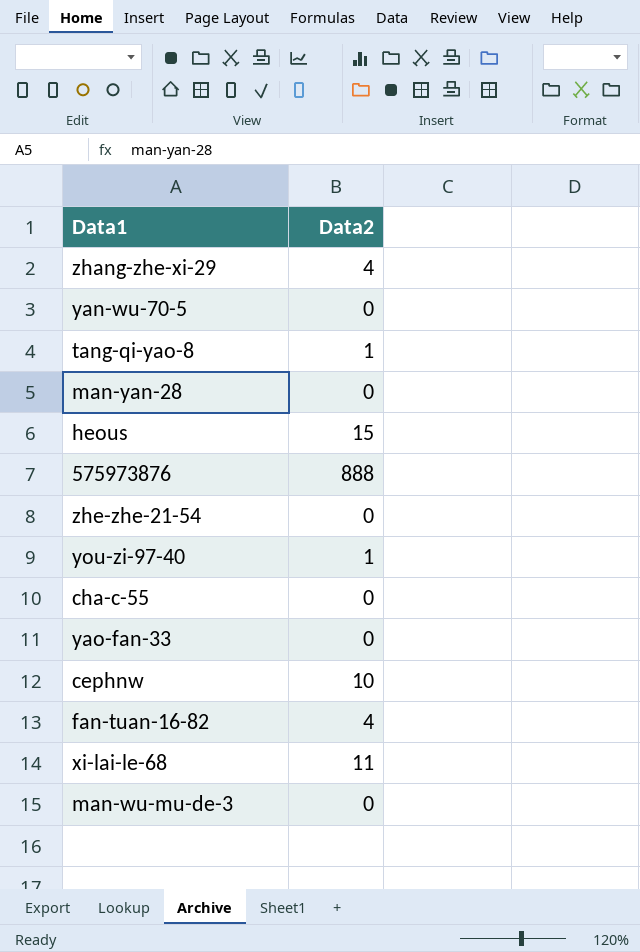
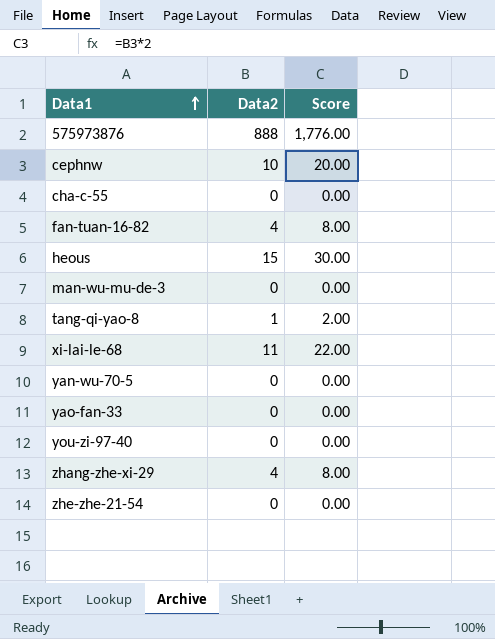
row order: none -> Data1 ascending
column Score | formula: none -> [Data2] * 2
row man-yan-28: 0 -> none
you-zi-97-40 | Data2: 1 -> 0

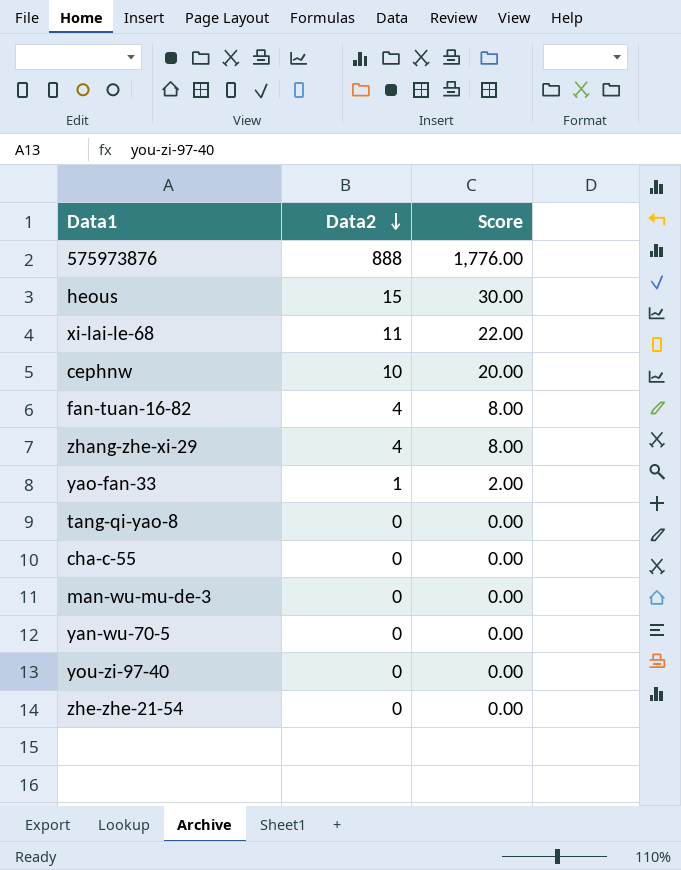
row order: Data1 ascending -> Data2 descending
yao-fan-33 | Data2: 0 -> 1
yao-fan-33 | Score: 0.00 -> 2.00
tang-qi-yao-8 | Data2: 1 -> 0
tang-qi-yao-8 | Score: 2.00 -> 0.00

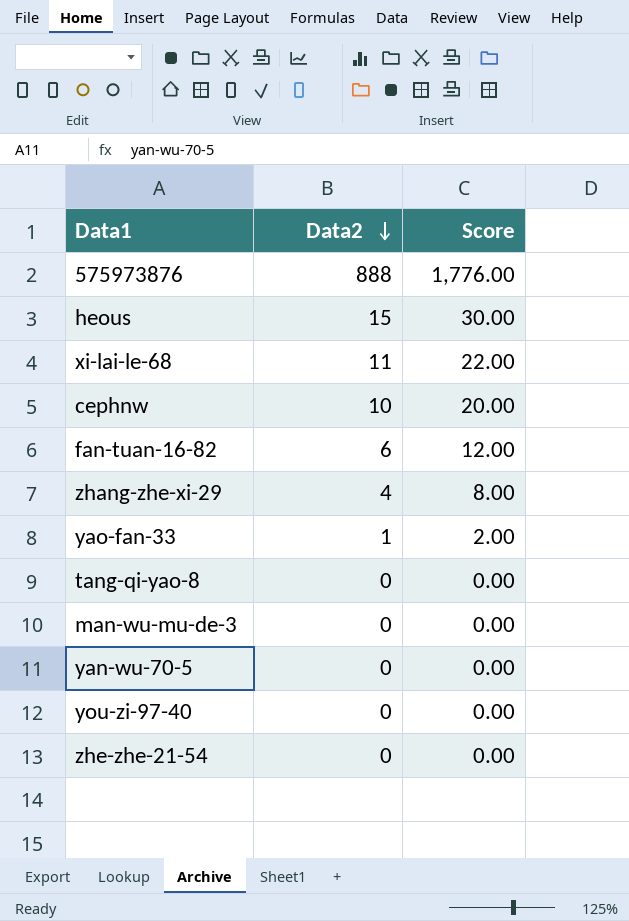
row cha-c-55: 0 | 0.00 -> none
fan-tuan-16-82 | Data2: 4 -> 6
fan-tuan-16-82 | Score: 8.00 -> 12.00

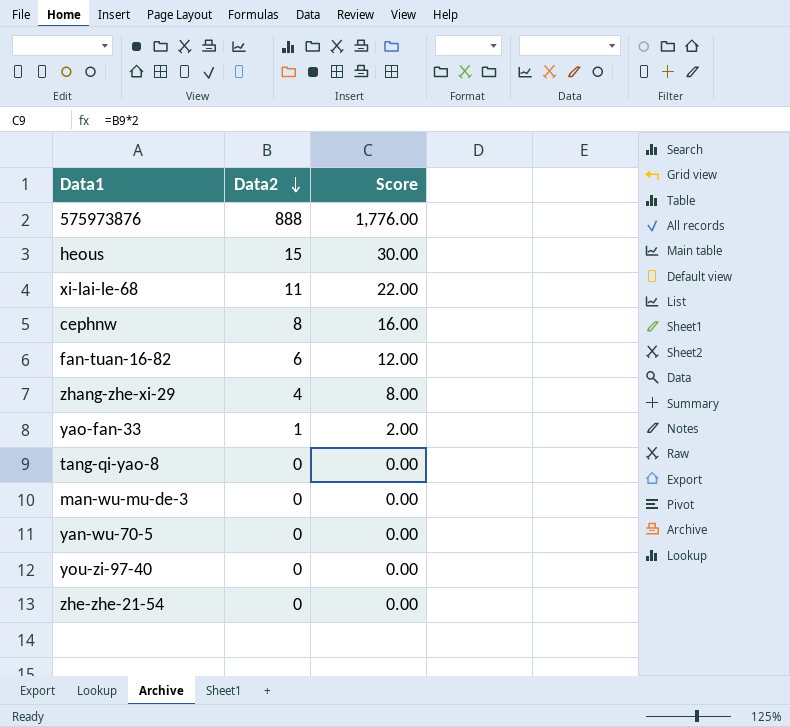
cephnw | Data2: 10 -> 8
cephnw | Score: 20.00 -> 16.00

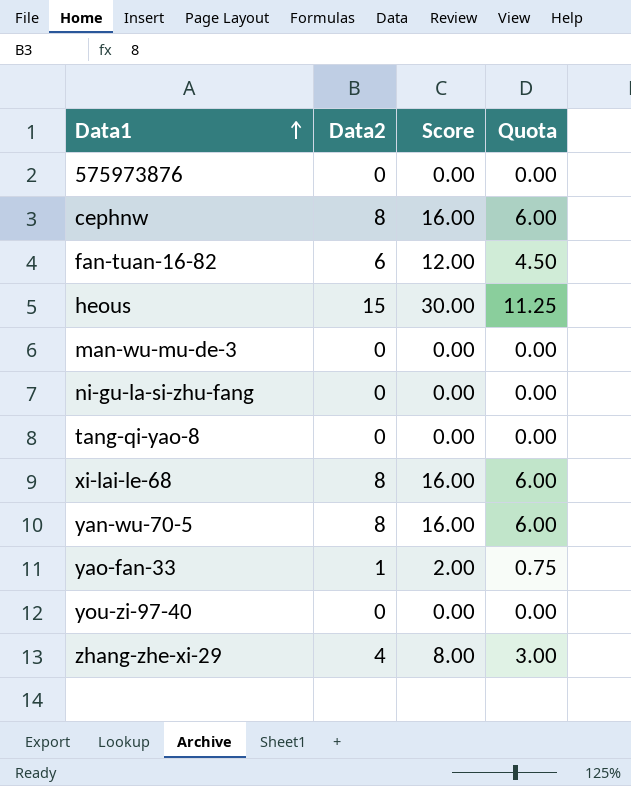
row order: Data2 descending -> Data1 ascending
column Quota | formula: none -> [Data2] * 0.75
row zhe-zhe-21-54: 0 | 0.00 -> none
575973876 | Data2: 888 -> 0
575973876 | Score: 1,776.00 -> 0.00
row ni-gu-la-si-zhu-fang: none -> 0 | 0.00 | 0.00
xi-lai-le-68 | Data2: 11 -> 8
xi-lai-le-68 | Score: 22.00 -> 16.00
yan-wu-70-5 | Data2: 0 -> 8
yan-wu-70-5 | Score: 0.00 -> 16.00

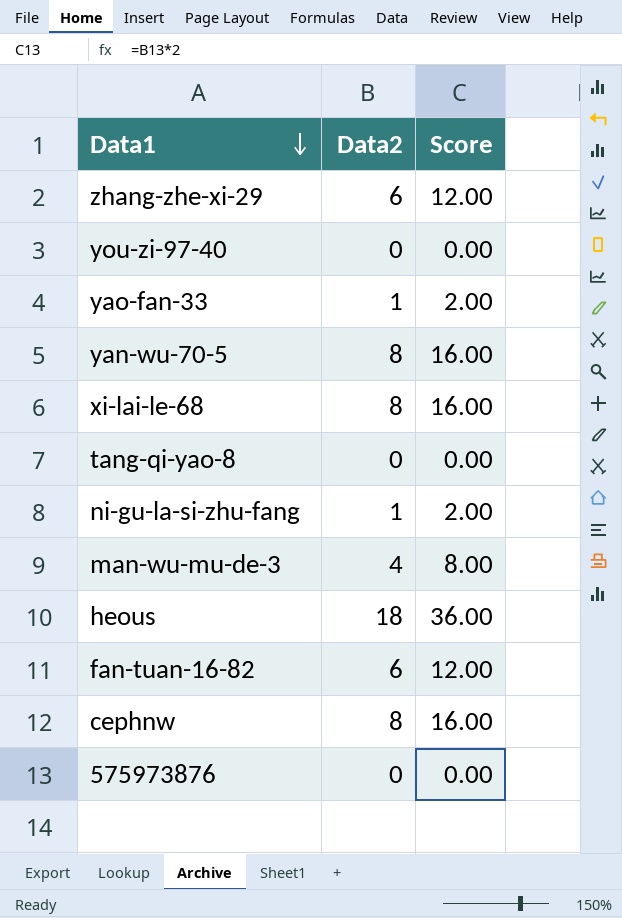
row order: Data1 ascending -> Data1 descending
column Quota | formula: [Data2] * 0.75 -> none
zhang-zhe-xi-29 | Data2: 4 -> 6
zhang-zhe-xi-29 | Score: 8.00 -> 12.00
ni-gu-la-si-zhu-fang | Data2: 0 -> 1
ni-gu-la-si-zhu-fang | Score: 0.00 -> 2.00
man-wu-mu-de-3 | Data2: 0 -> 4
man-wu-mu-de-3 | Score: 0.00 -> 8.00
heous | Data2: 15 -> 18
heous | Score: 30.00 -> 36.00

